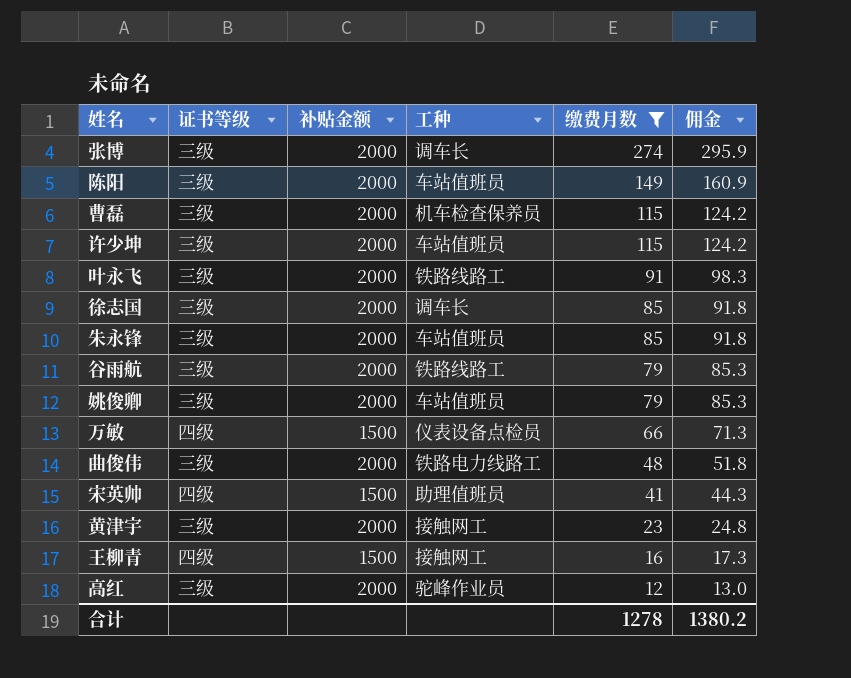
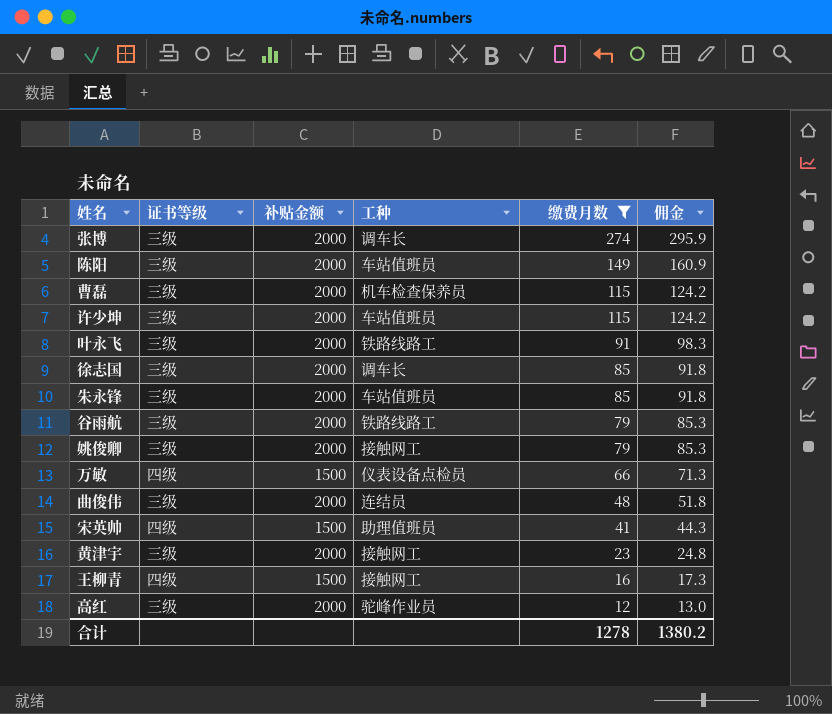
姚俊卿 | 工种: 车站值班员 -> 接触网工
曲俊伟 | 工种: 铁路电力线路工 -> 连结员

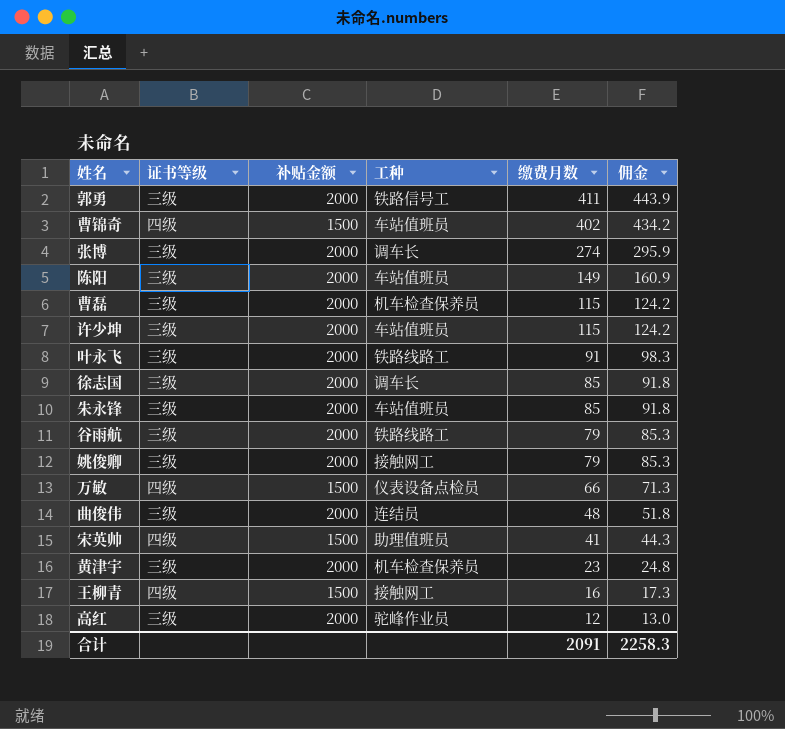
filter: 缴费月数 <= 274 -> none
黄津宇 | 工种: 接触网工 -> 机车检查保养员
合计 | 缴费月数: 1278 -> 2091
合计 | 佣金: 1380.2 -> 2258.3

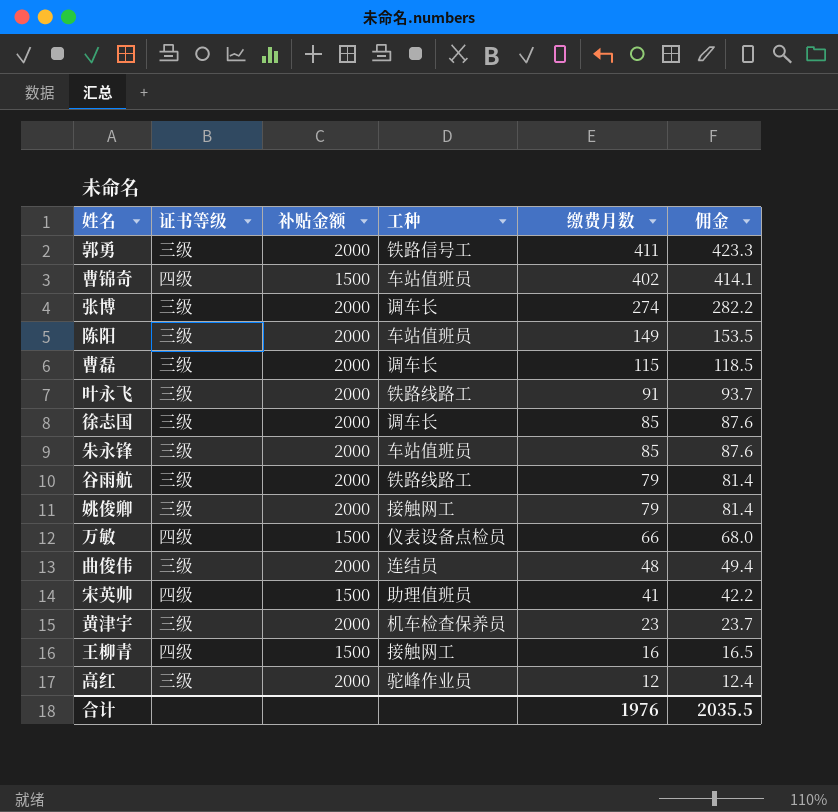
column 佣金 | formula: [缴费月数] * 1.08 -> [缴费月数] * 1.03
row 许少坤: 三级 | 2000 | 车站值班员 | 115 | 124.2 -> none
曹磊 | 工种: 机车检查保养员 -> 调车长
合计 | 缴费月数: 2091 -> 1976
合计 | 佣金: 2258.3 -> 2035.5

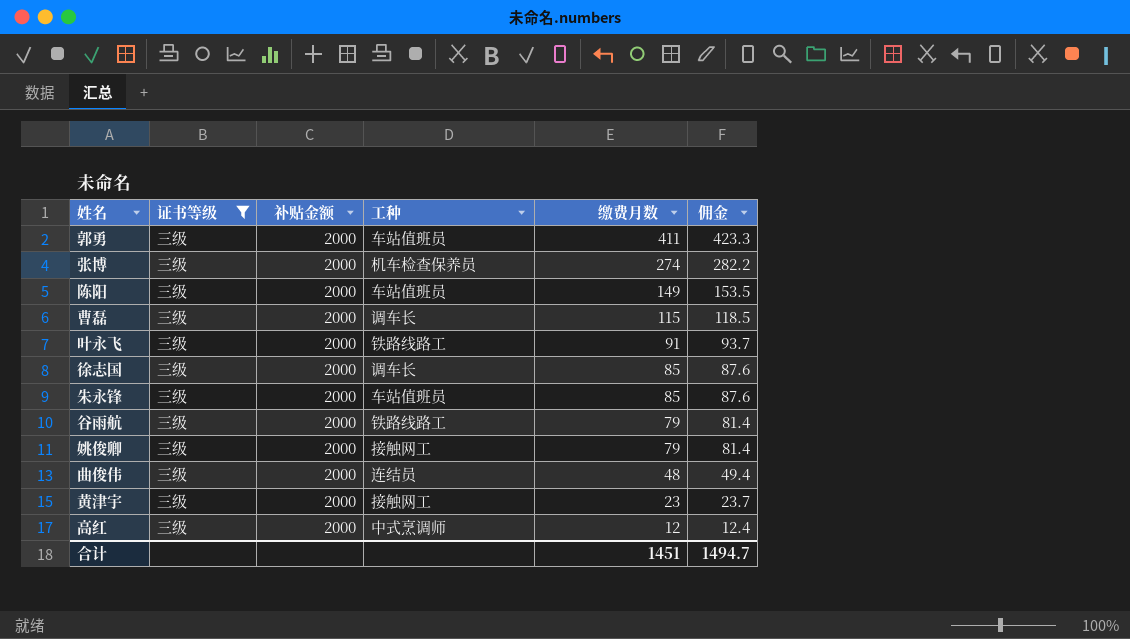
filter: none -> 证书等级 = 三级
郭勇 | 工种: 铁路信号工 -> 车站值班员
张博 | 工种: 调车长 -> 机车检查保养员
黄津宇 | 工种: 机车检查保养员 -> 接触网工
高红 | 工种: 驼峰作业员 -> 中式烹调师
合计 | 缴费月数: 1976 -> 1451
合计 | 佣金: 2035.5 -> 1494.7

